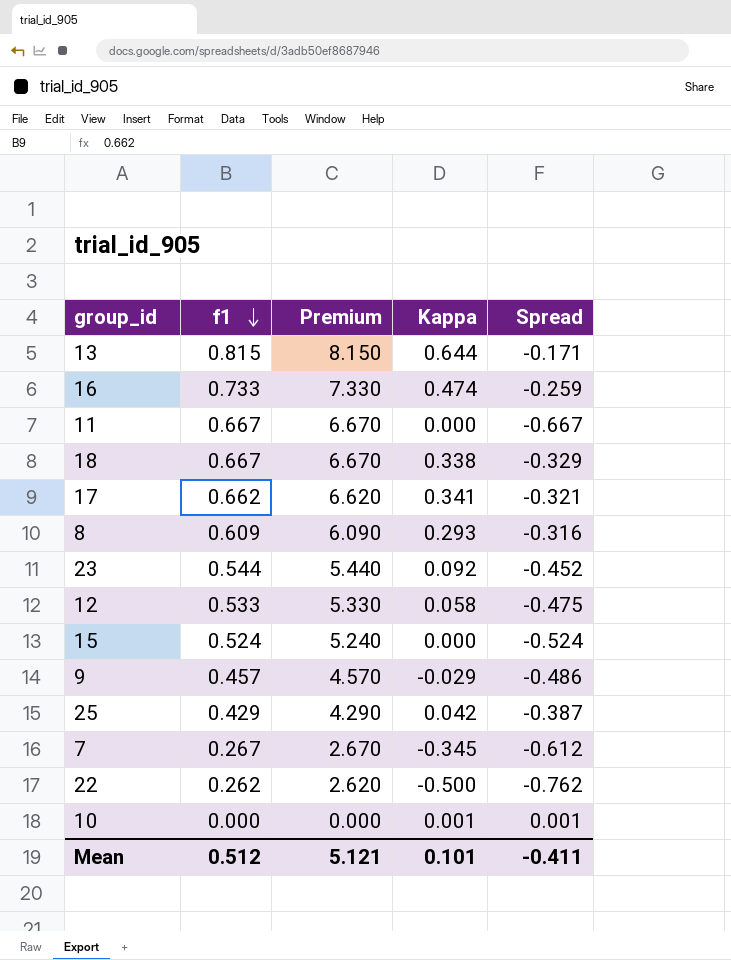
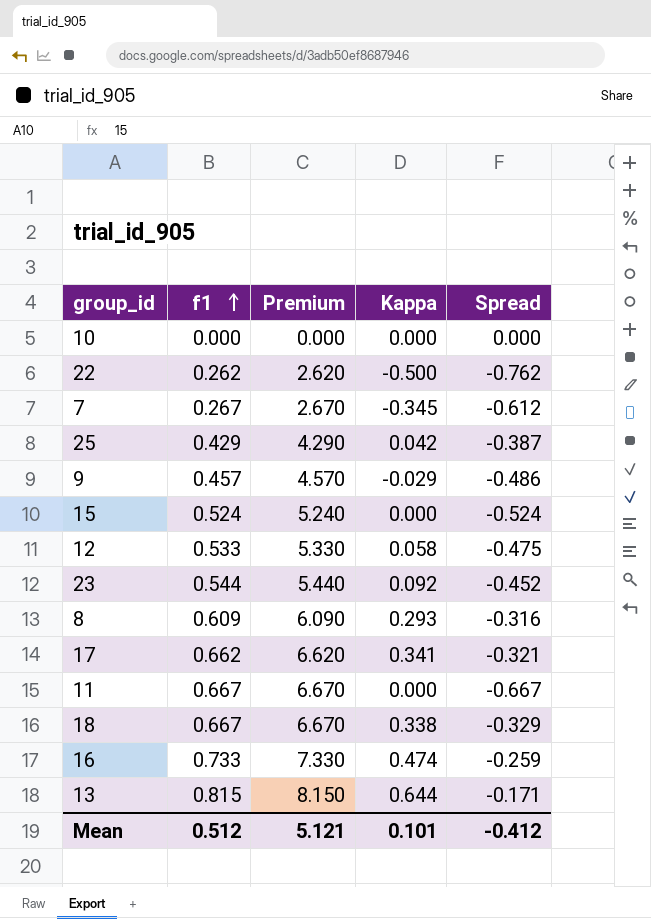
row order: f1 descending -> f1 ascending
10 | Kappa: 0.001 -> 0.000
10 | Spread: 0.001 -> 0.000
Mean | Spread: -0.411 -> -0.412

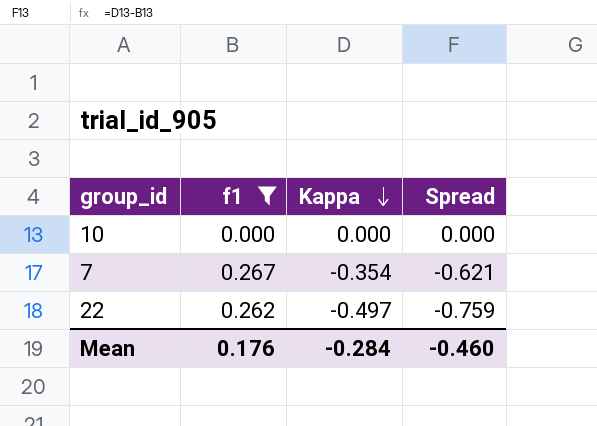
filter: none -> f1 <= 0.267
row order: f1 ascending -> Kappa descending
column Premium | formula: [f1] * 10 -> none
7 | Kappa: -0.345 -> -0.354
7 | Spread: -0.612 -> -0.621
22 | Kappa: -0.500 -> -0.497
22 | Spread: -0.762 -> -0.759
Mean | f1: 0.512 -> 0.176
Mean | Kappa: 0.101 -> -0.284
Mean | Spread: -0.412 -> -0.460

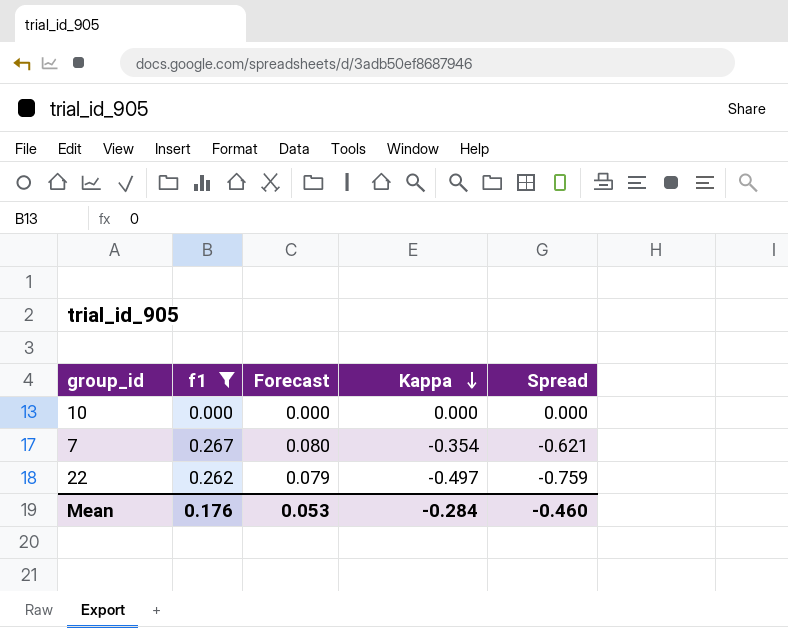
column Forecast | formula: none -> [f1] * 0.3

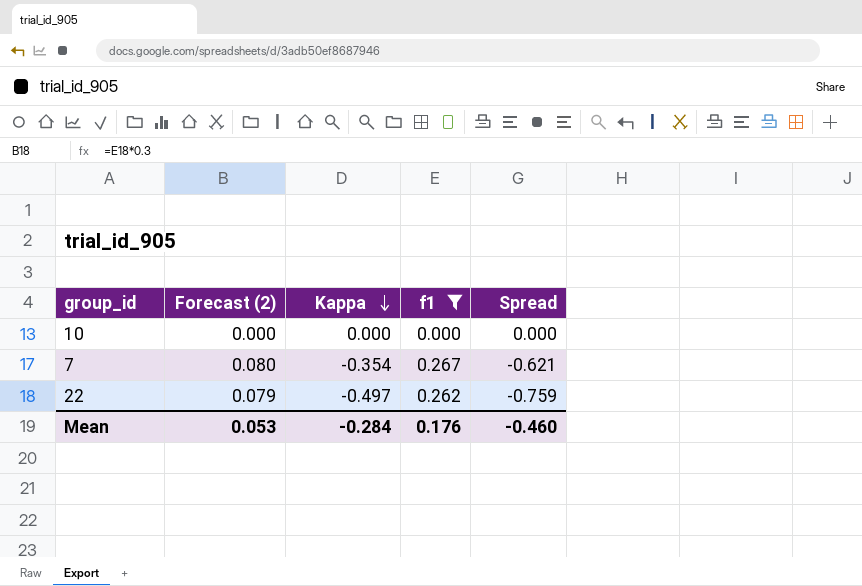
column name: Forecast -> Forecast (2)
column f1 | position: 2 -> 4

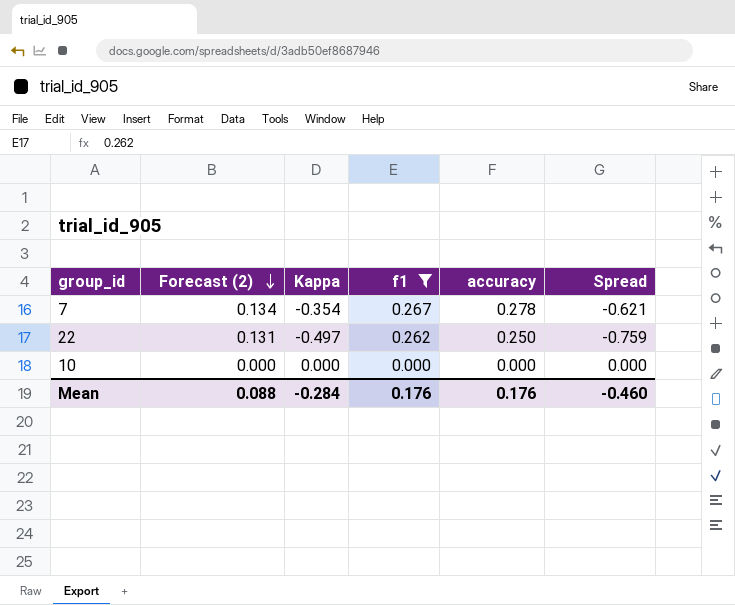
row order: Kappa descending -> Forecast (2) descending
column Forecast (2) | formula: [f1] * 0.3 -> [f1] * 0.5
column accuracy | position: none -> 5
Mean | Forecast (2): 0.053 -> 0.088

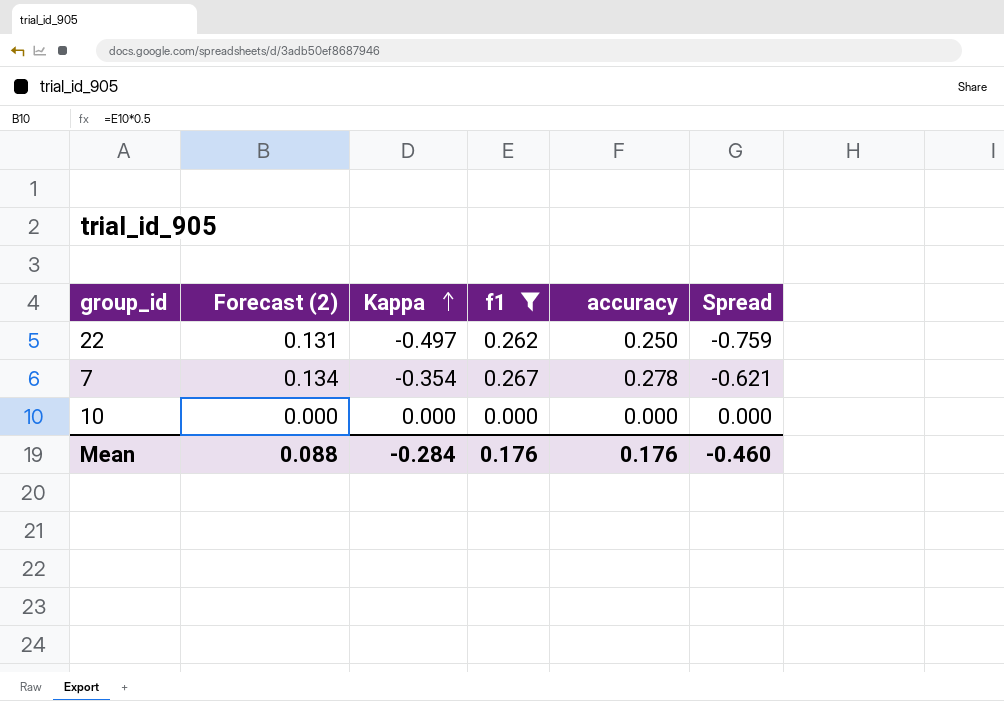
row order: Forecast (2) descending -> Kappa ascending

